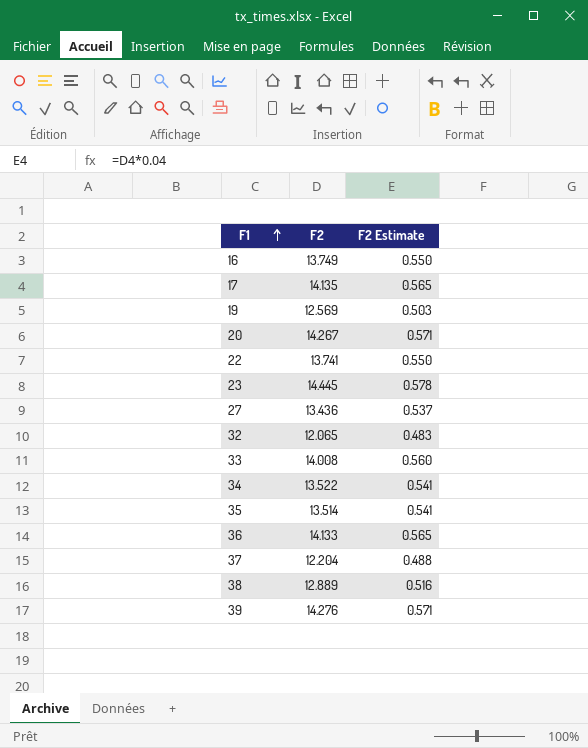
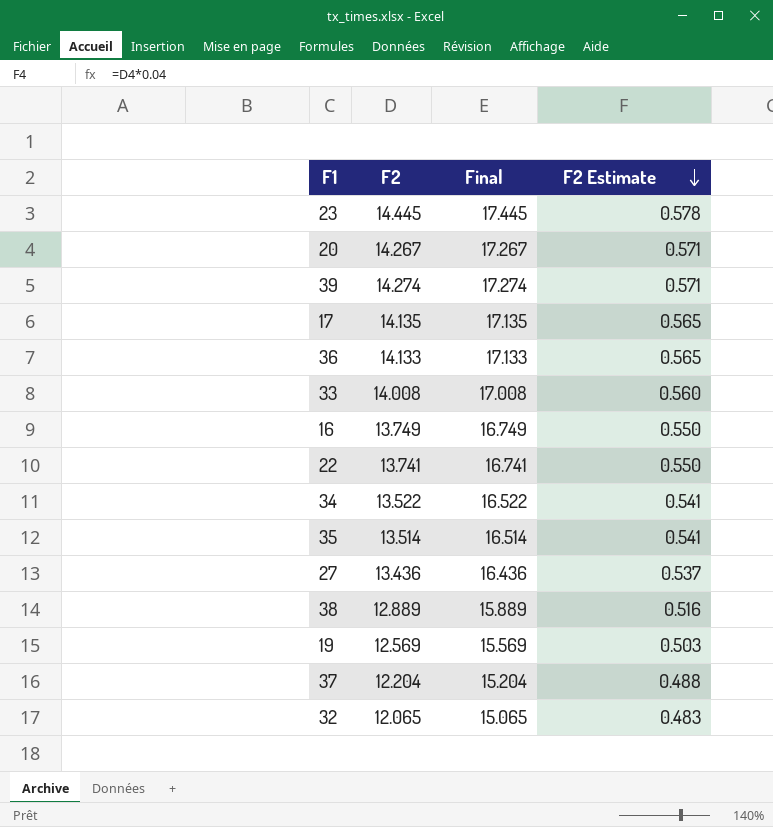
row order: F1 ascending -> F2 Estimate descending
column Final | formula: none -> [F2] + 3
39 | F2: 14.276 -> 14.274

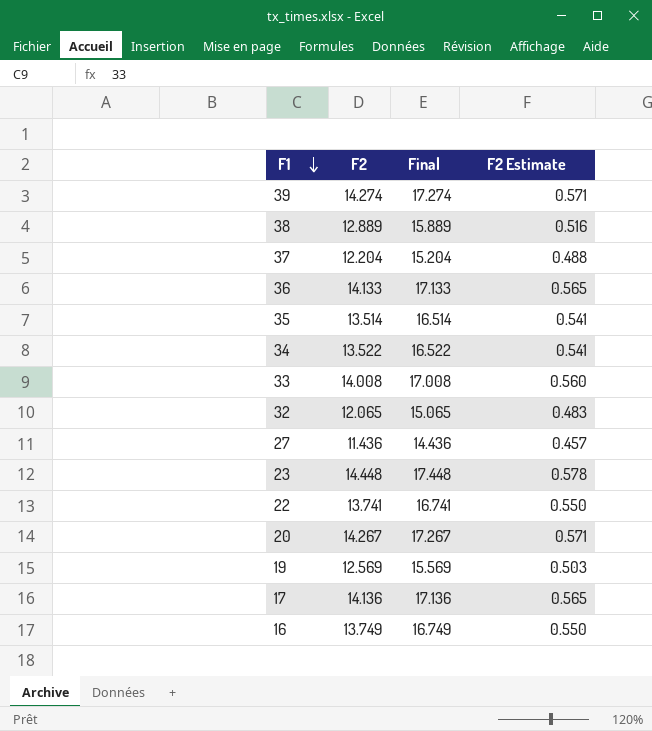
row order: F2 Estimate descending -> F1 descending
27 | F2: 13.436 -> 11.436
27 | Final: 16.436 -> 14.436
27 | F2 Estimate: 0.537 -> 0.457
23 | F2: 14.445 -> 14.448
23 | Final: 17.445 -> 17.448
17 | F2: 14.135 -> 14.136
17 | Final: 17.135 -> 17.136

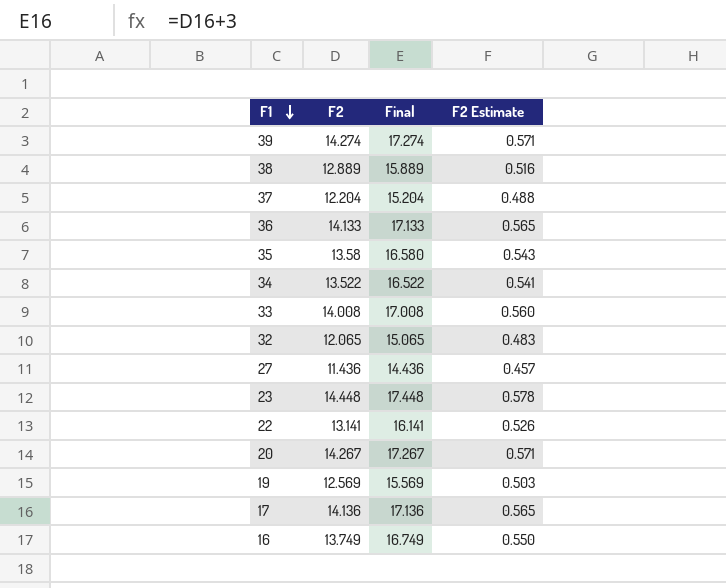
35 | F2: 13.514 -> 13.58
35 | Final: 16.514 -> 16.580
35 | F2 Estimate: 0.541 -> 0.543
22 | F2: 13.741 -> 13.141
22 | Final: 16.741 -> 16.141
22 | F2 Estimate: 0.550 -> 0.526

